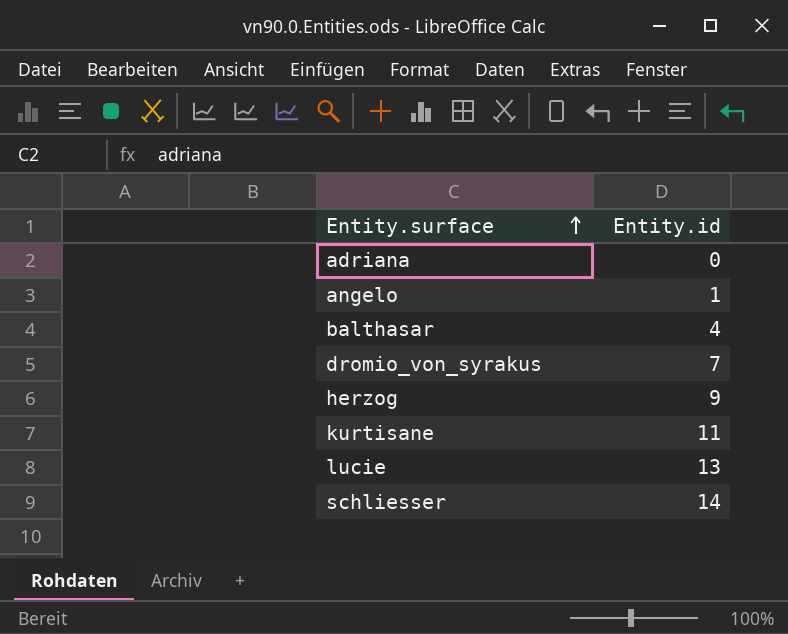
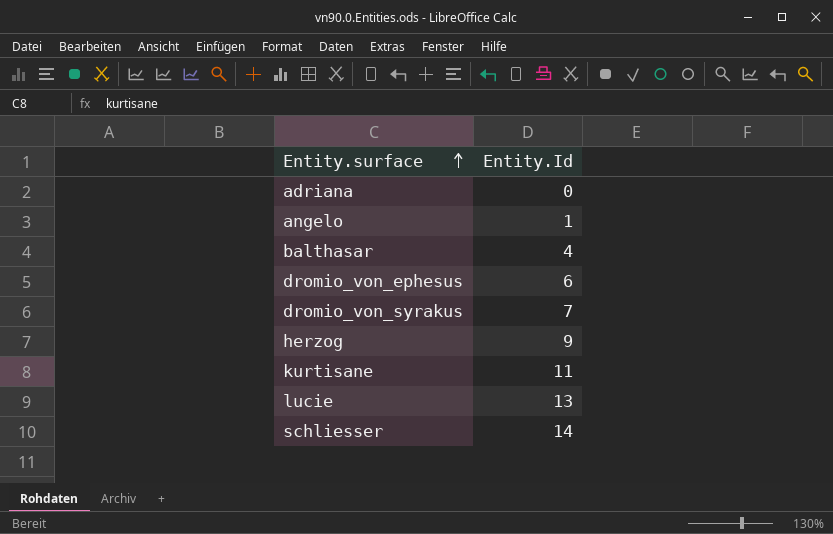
column name: Entity.id -> Entity.Id
row dromio_von_ephesus: none -> 6

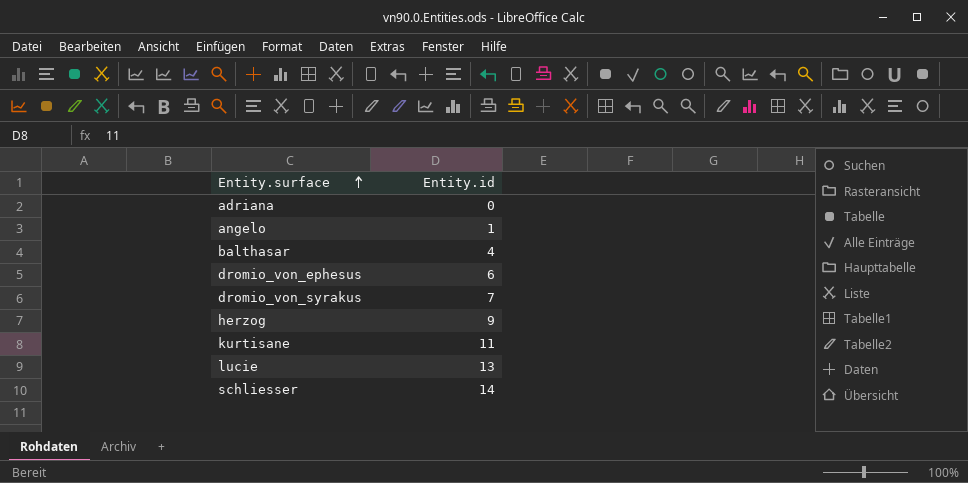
column name: Entity.Id -> Entity.id

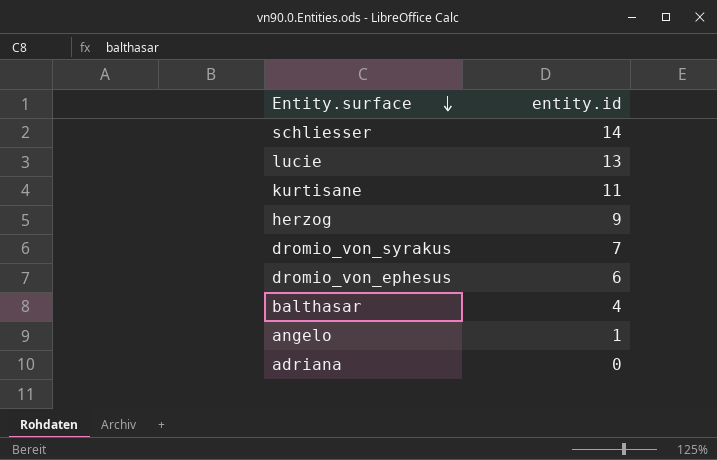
row order: Entity.surface ascending -> Entity.surface descending
column name: Entity.id -> entity.id

